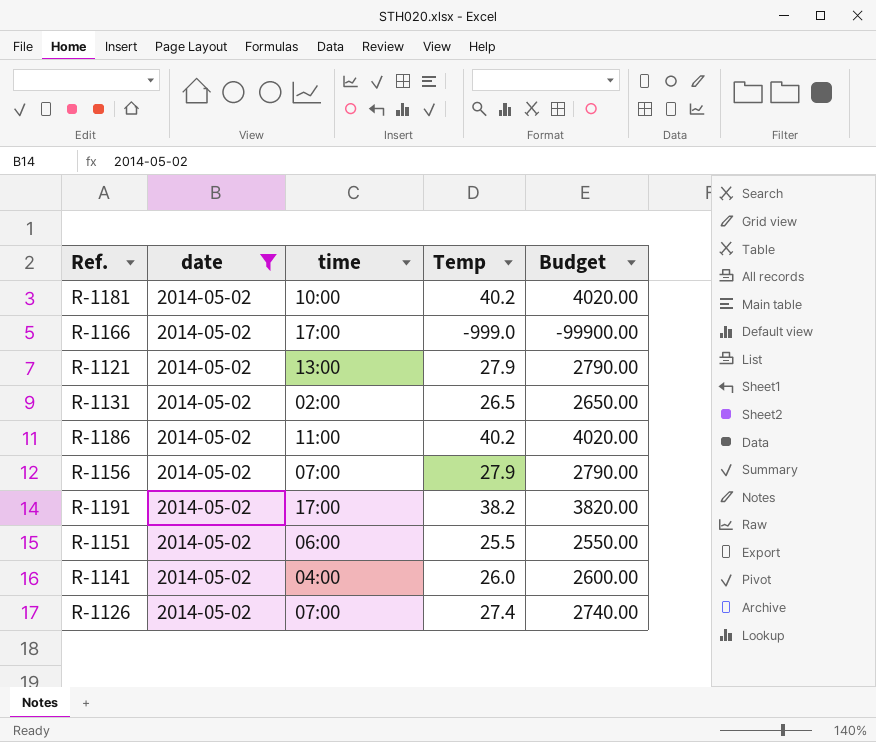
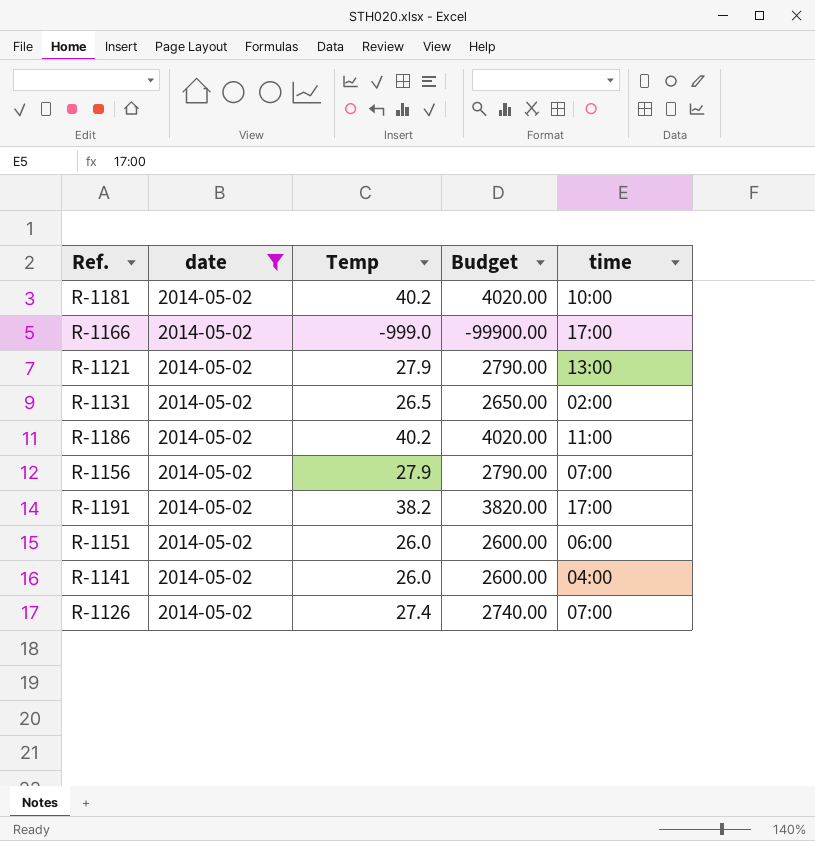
column time | position: 3 -> 5
R-1151 | Temp: 25.5 -> 26.0
R-1151 | Budget: 2550.00 -> 2600.00

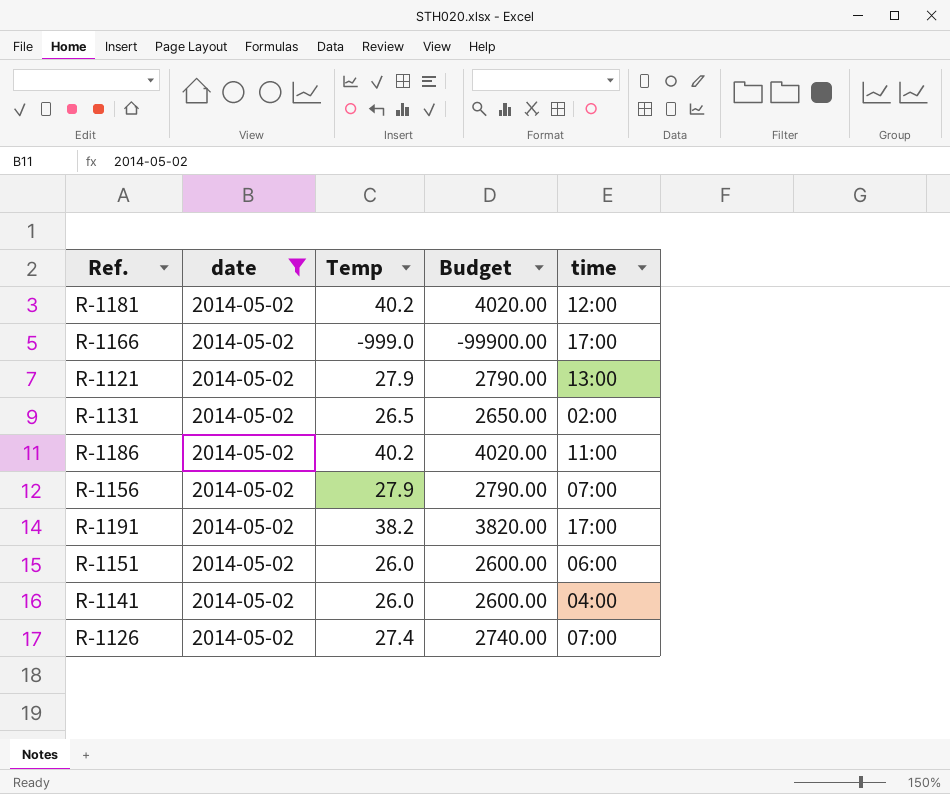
R-1181 | time: 10:00 -> 12:00

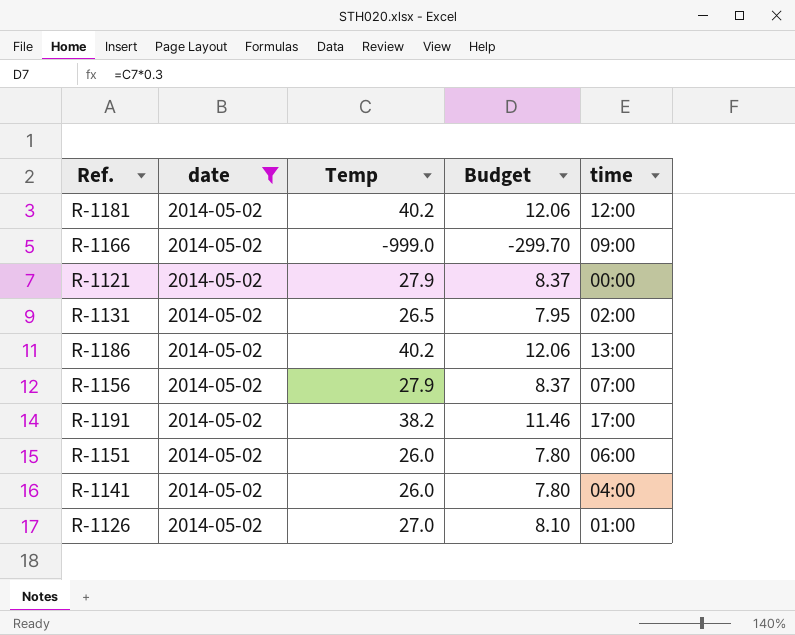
column Budget | formula: [Temp] * 100 -> [Temp] * 0.3
R-1166 | time: 17:00 -> 09:00
R-1121 | time: 13:00 -> 00:00
R-1186 | time: 11:00 -> 13:00
R-1126 | Temp: 27.4 -> 27.0
R-1126 | time: 07:00 -> 01:00

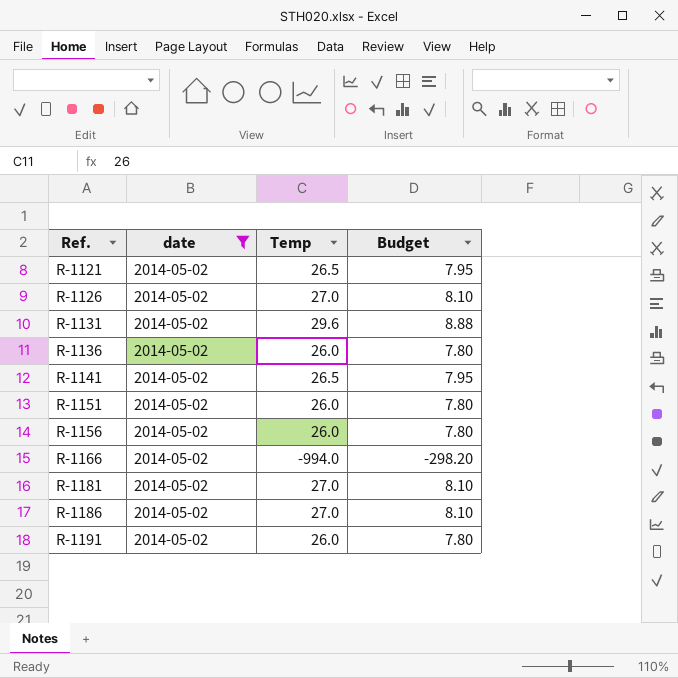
row order: none -> Ref. ascending
column time | position: 5 -> none
R-1121 | Temp: 27.9 -> 26.5
R-1121 | Budget: 8.37 -> 7.95
R-1131 | Temp: 26.5 -> 29.6
R-1131 | Budget: 7.95 -> 8.88
row R-1136: none -> 2014-05-02 | 26.0 | 7.80
R-1141 | Temp: 26.0 -> 26.5
R-1141 | Budget: 7.80 -> 7.95
R-1156 | Temp: 27.9 -> 26.0
R-1156 | Budget: 8.37 -> 7.80
R-1166 | Temp: -999.0 -> -994.0
R-1166 | Budget: -299.70 -> -298.20
R-1181 | Temp: 40.2 -> 27.0
R-1181 | Budget: 12.06 -> 8.10
R-1186 | Temp: 40.2 -> 27.0
R-1186 | Budget: 12.06 -> 8.10
R-1191 | Temp: 38.2 -> 26.0
R-1191 | Budget: 11.46 -> 7.80

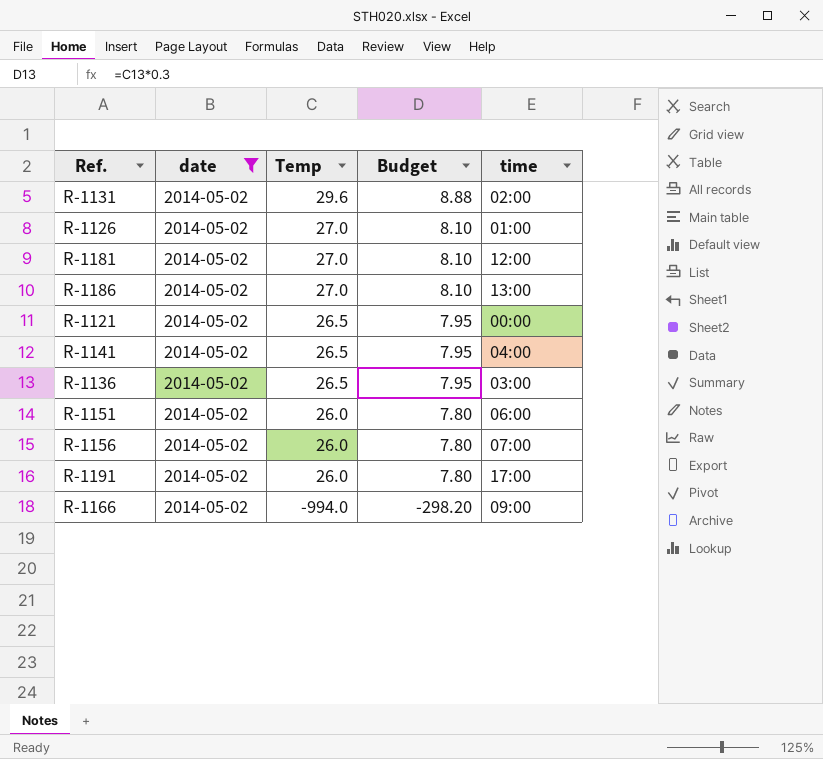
row order: Ref. ascending -> Temp descending
column time | position: none -> 5
R-1136 | Temp: 26.0 -> 26.5
R-1136 | Budget: 7.80 -> 7.95

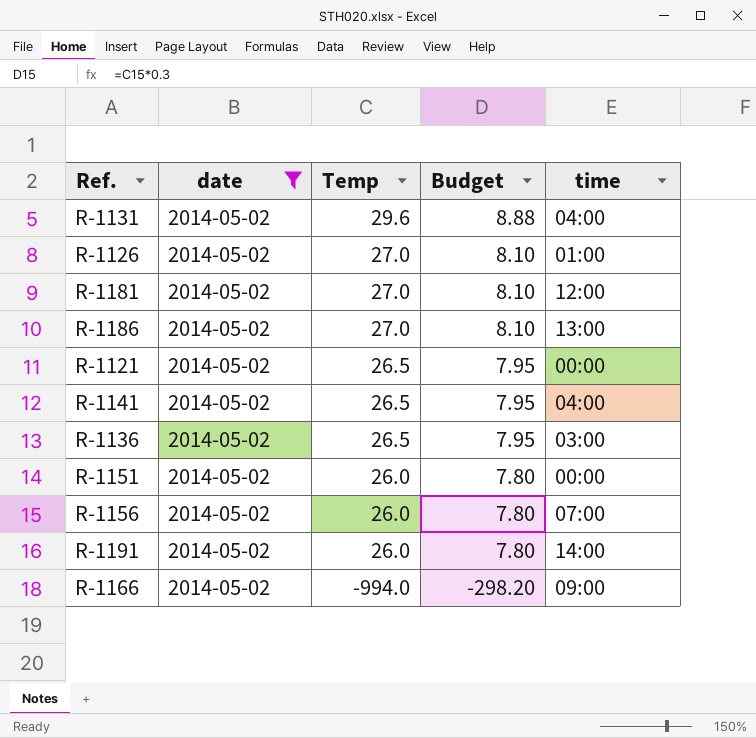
R-1131 | time: 02:00 -> 04:00
R-1151 | time: 06:00 -> 00:00
R-1191 | time: 17:00 -> 14:00

